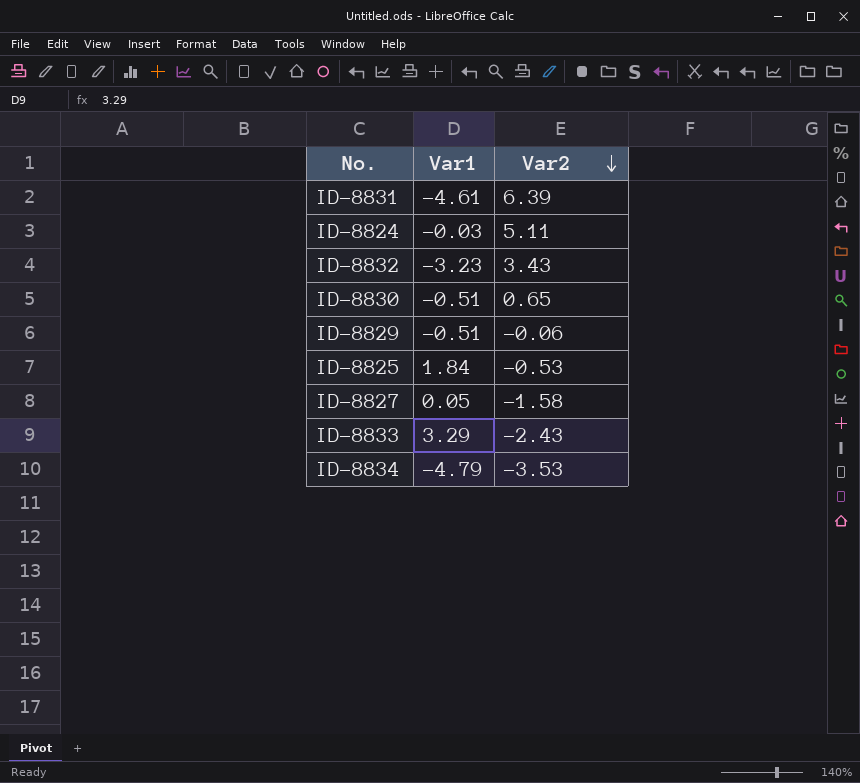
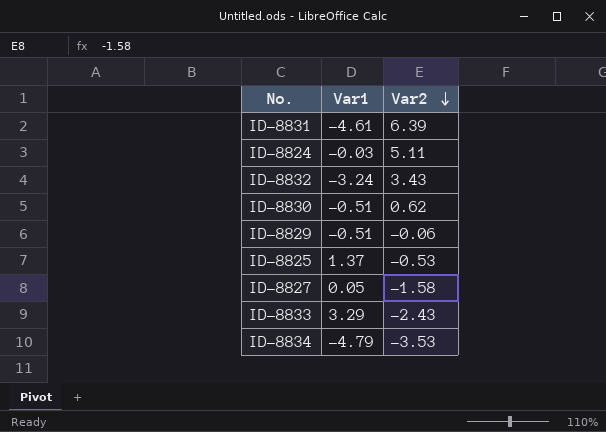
ID-8832 | Var1: -3.23 -> -3.24
ID-8830 | Var2: 0.65 -> 0.62
ID-8825 | Var1: 1.84 -> 1.37

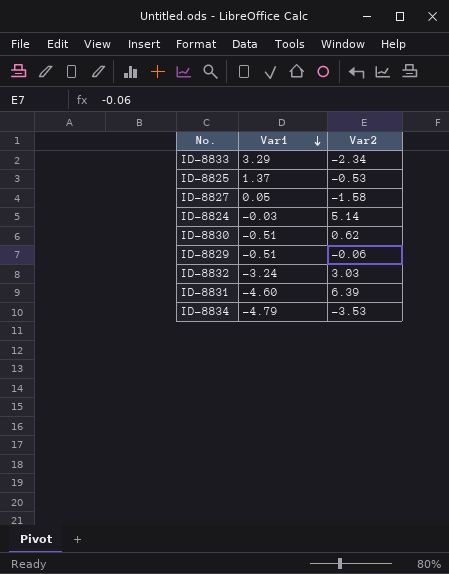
row order: Var2 descending -> Var1 descending
ID-8833 | Var2: -2.43 -> -2.34
ID-8824 | Var2: 5.11 -> 5.14
ID-8832 | Var2: 3.43 -> 3.03
ID-8831 | Var1: -4.61 -> -4.60

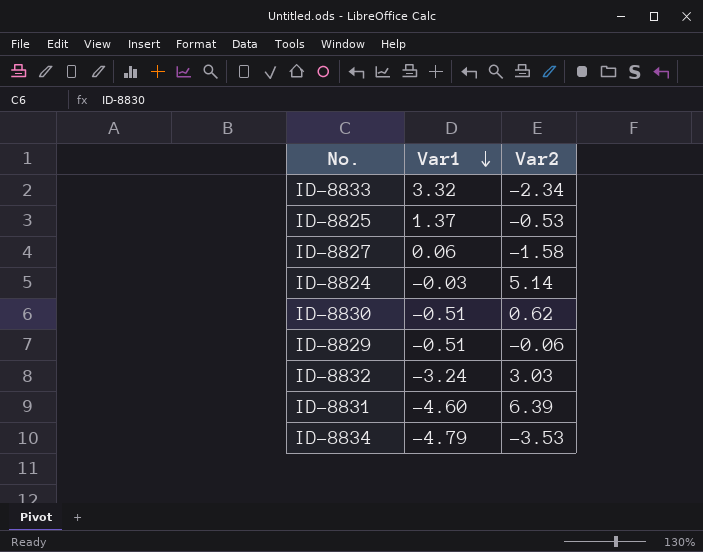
ID-8833 | Var1: 3.29 -> 3.32
ID-8827 | Var1: 0.05 -> 0.06

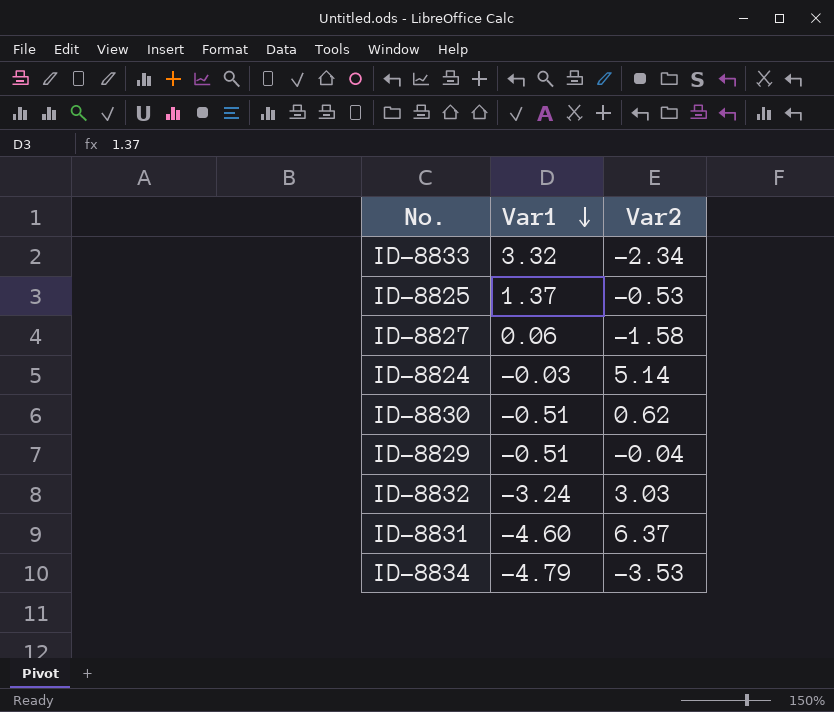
ID-8829 | Var2: -0.06 -> -0.04
ID-8831 | Var2: 6.39 -> 6.37

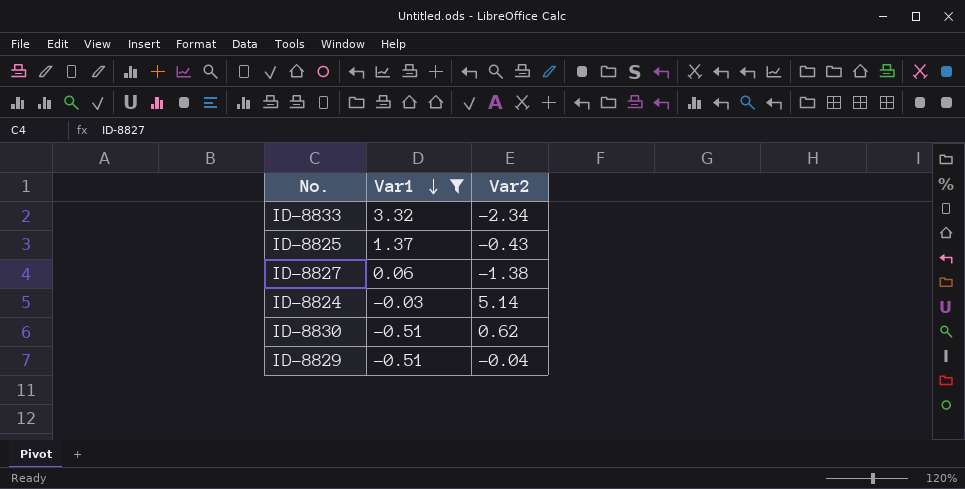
filter: none -> Var1 >= -0.51
ID-8825 | Var2: -0.53 -> -0.43
ID-8827 | Var2: -1.58 -> -1.38

